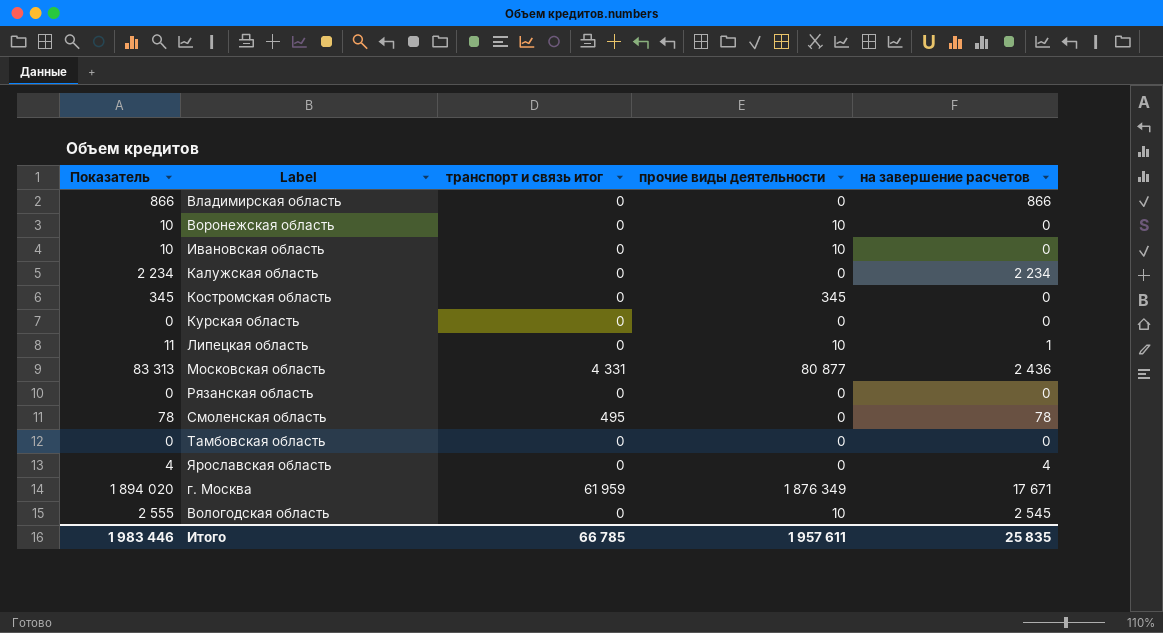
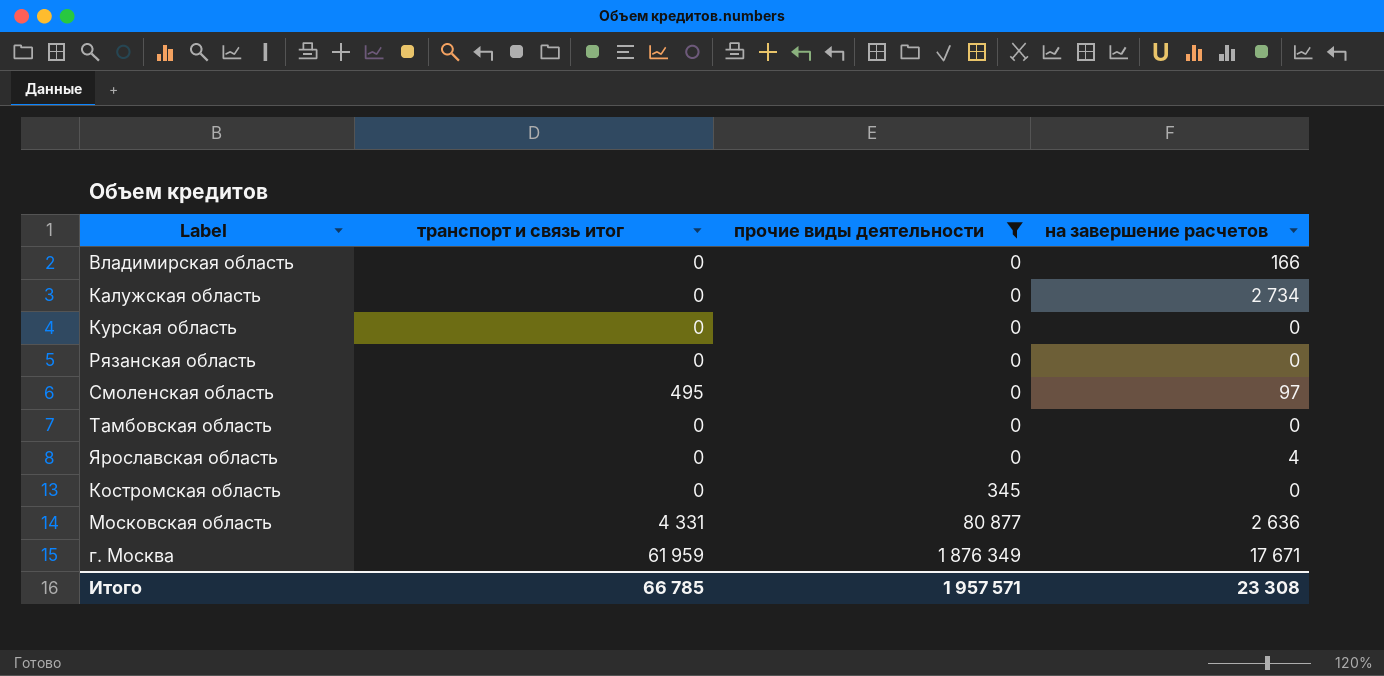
filter: none -> прочие виды деятельности != 10
row order: none -> прочие виды деятельности ascending
column Показатель | formula: [прочие виды деятельности] + [на завершение расчетов] -> none
Владимирская область | на завершение расчетов: 866 -> 166
Калужская область | на завершение расчетов: 2 234 -> 2 734
Смоленская область | на завершение расчетов: 78 -> 97
Московская область | на завершение расчетов: 2 436 -> 2 636
Итого | прочие виды деятельности: 1 957 611 -> 1 957 571
Итого | на завершение расчетов: 25 835 -> 23 308

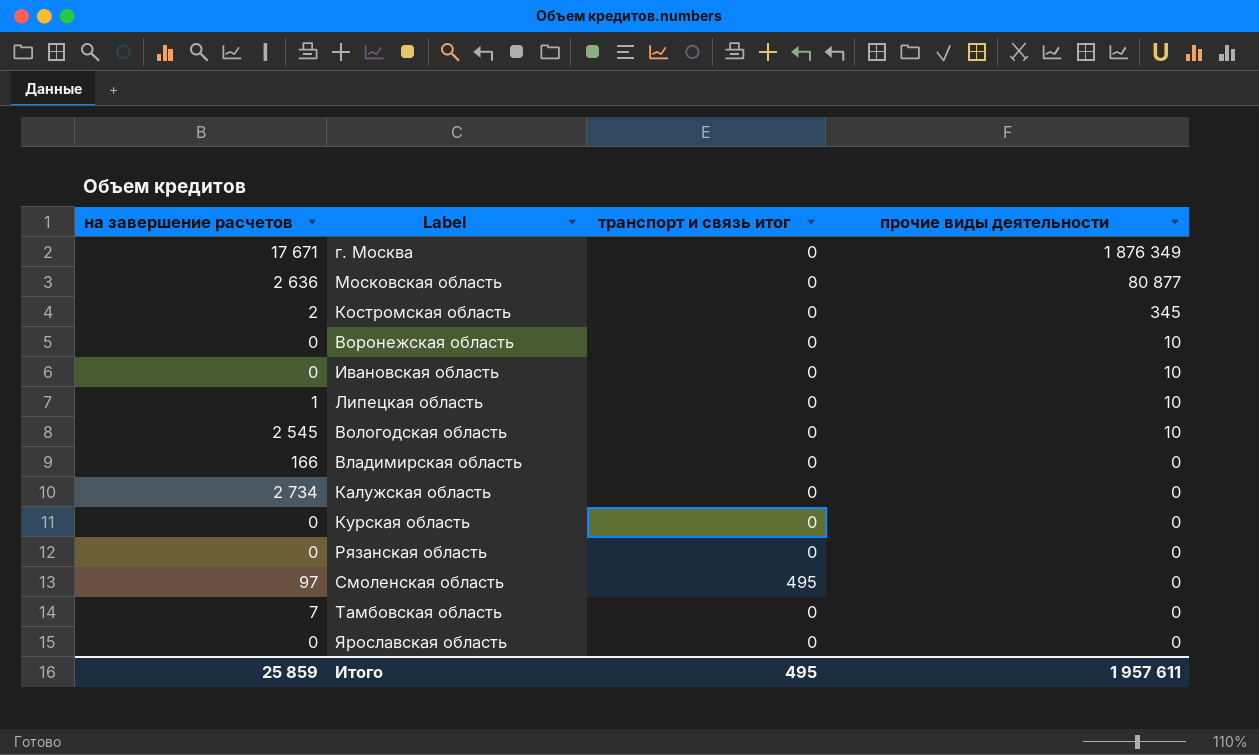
filter: прочие виды деятельности != 10 -> none
row order: прочие виды деятельности ascending -> прочие виды деятельности descending
column на завершение расчетов | position: 4 -> 1
г. Москва | транспорт и связь итог: 61 959 -> 0
Московская область | транспорт и связь итог: 4 331 -> 0
Костромская область | на завершение расчетов: 0 -> 2
Тамбовская область | на завершение расчетов: 0 -> 7
Ярославская область | на завершение расчетов: 4 -> 0
Итого | на завершение расчетов: 23 308 -> 25 859
Итого | транспорт и связь итог: 66 785 -> 495
Итого | прочие виды деятельности: 1 957 571 -> 1 957 611

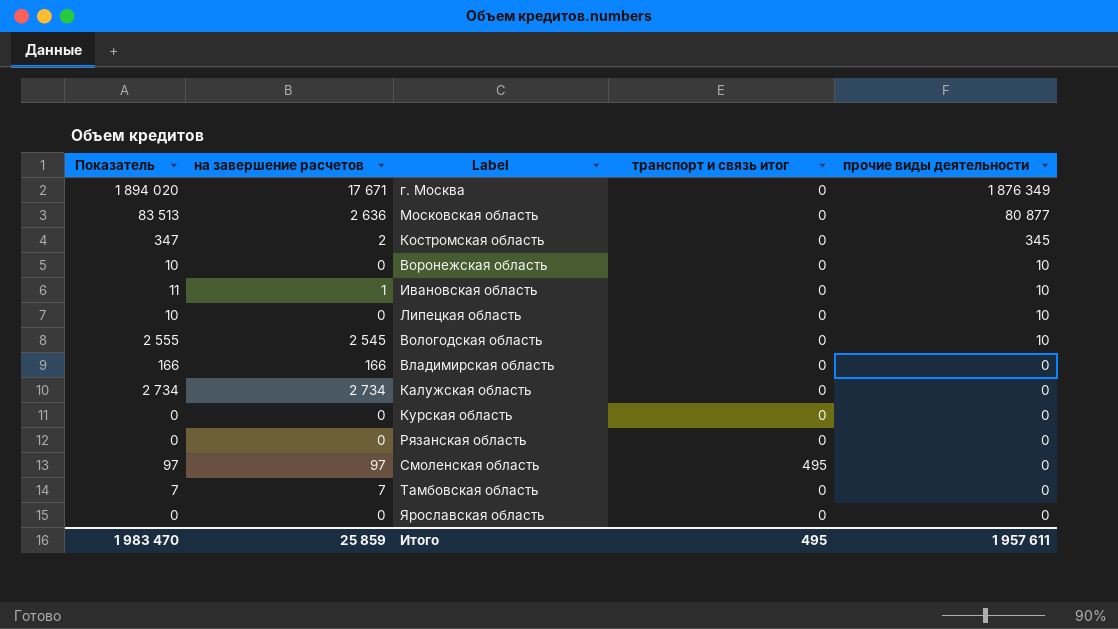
column Показатель | formula: none -> [на завершение расчетов] + [прочие виды деятельности]
Ивановская область | на завершение расчетов: 0 -> 1
Липецкая область | на завершение расчетов: 1 -> 0

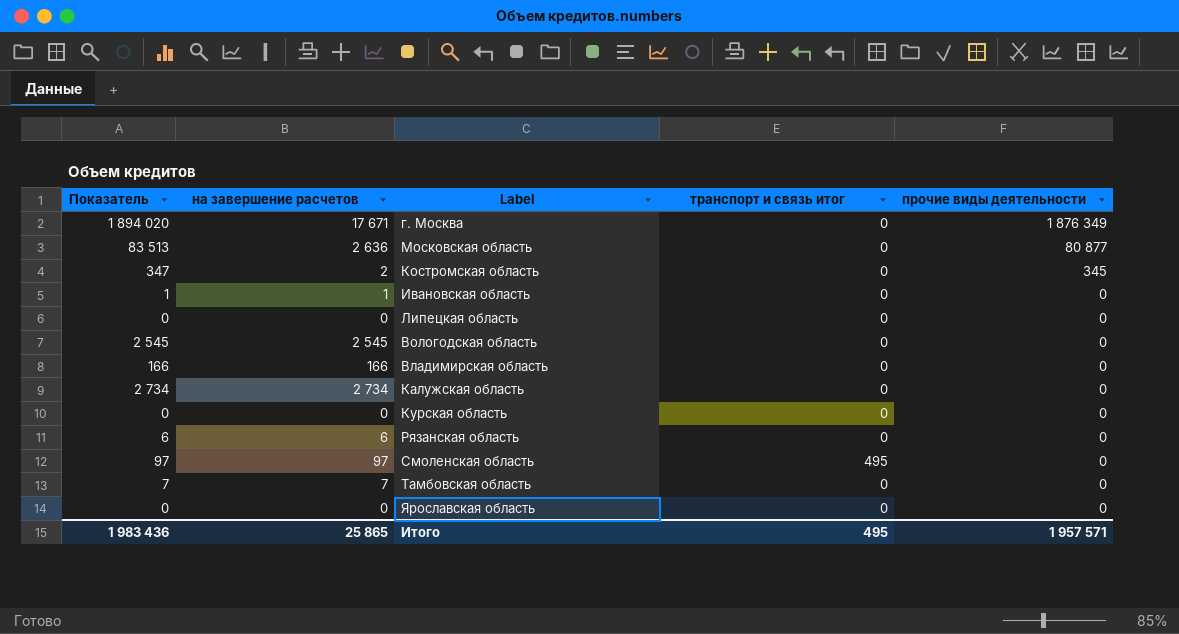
row Воронежская область: 10 | 0 | 0 | 10 -> none
Ивановская область | Показатель: 11 -> 1
Ивановская область | прочие виды деятельности: 10 -> 0
Липецкая область | Показатель: 10 -> 0
Липецкая область | прочие виды деятельности: 10 -> 0
Вологодская область | Показатель: 2 555 -> 2 545
Вологодская область | прочие виды деятельности: 10 -> 0
Рязанская область | Показатель: 0 -> 6
Рязанская область | на завершение расчетов: 0 -> 6
Итого | Показатель: 1 983 470 -> 1 983 436
Итого | на завершение расчетов: 25 859 -> 25 865
Итого | прочие виды деятельности: 1 957 611 -> 1 957 571

